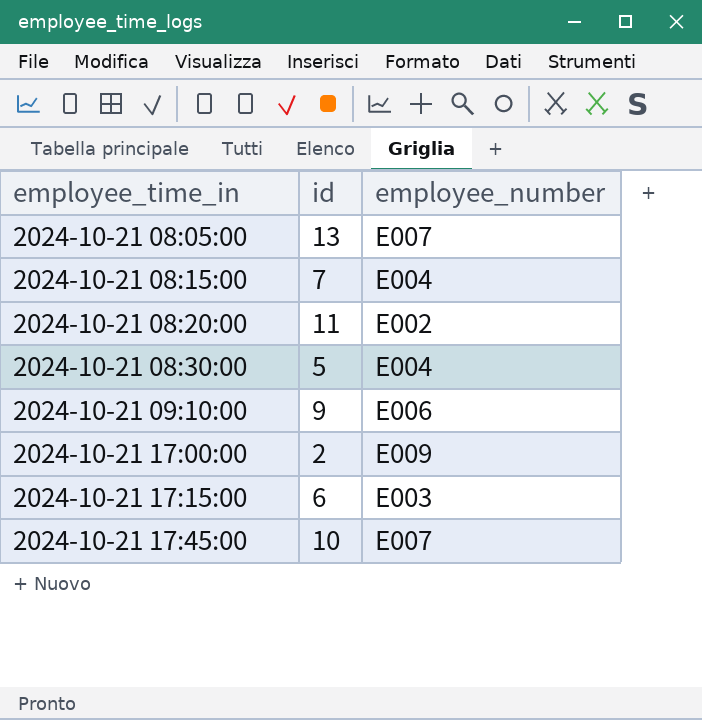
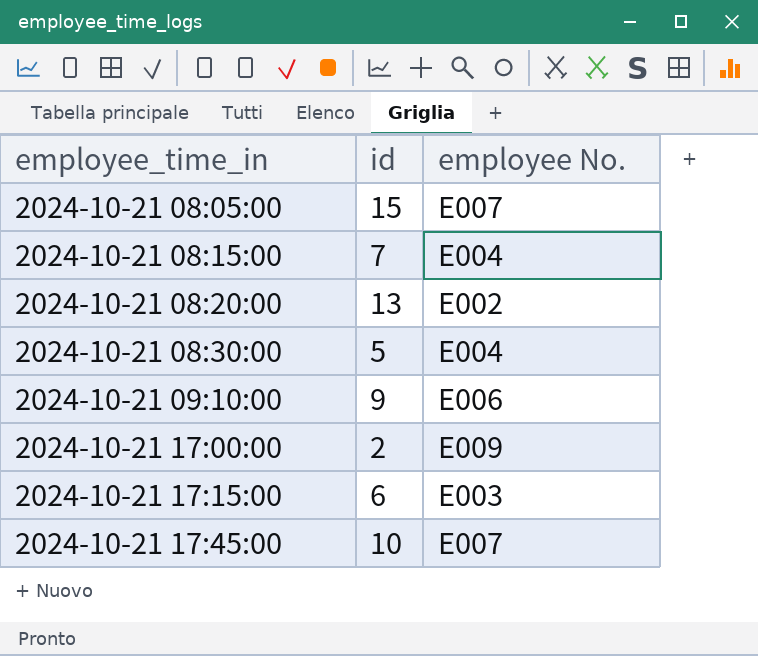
column name: employee_number -> employee No.
2024-10-21 08:05:00 | id: 13 -> 15
2024-10-21 08:20:00 | id: 11 -> 13

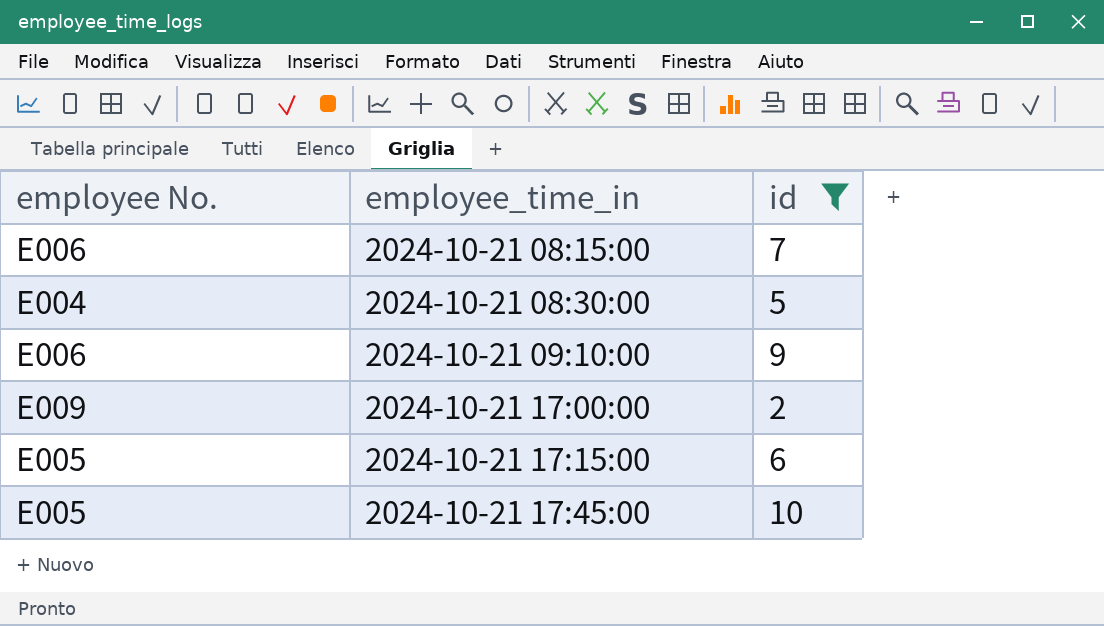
filter: none -> id <= 10
column employee No. | position: 3 -> 1
2024-10-21 08:15:00 | employee No.: E004 -> E006
2024-10-21 17:15:00 | employee No.: E003 -> E005
2024-10-21 17:45:00 | employee No.: E007 -> E005

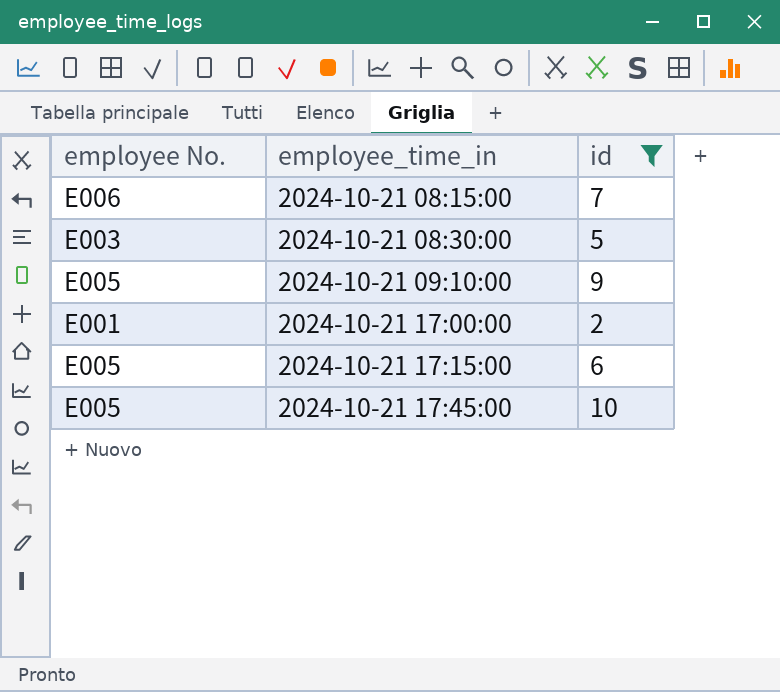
2024-10-21 08:30:00 | employee No.: E004 -> E003
2024-10-21 09:10:00 | employee No.: E006 -> E005
2024-10-21 17:00:00 | employee No.: E009 -> E001

